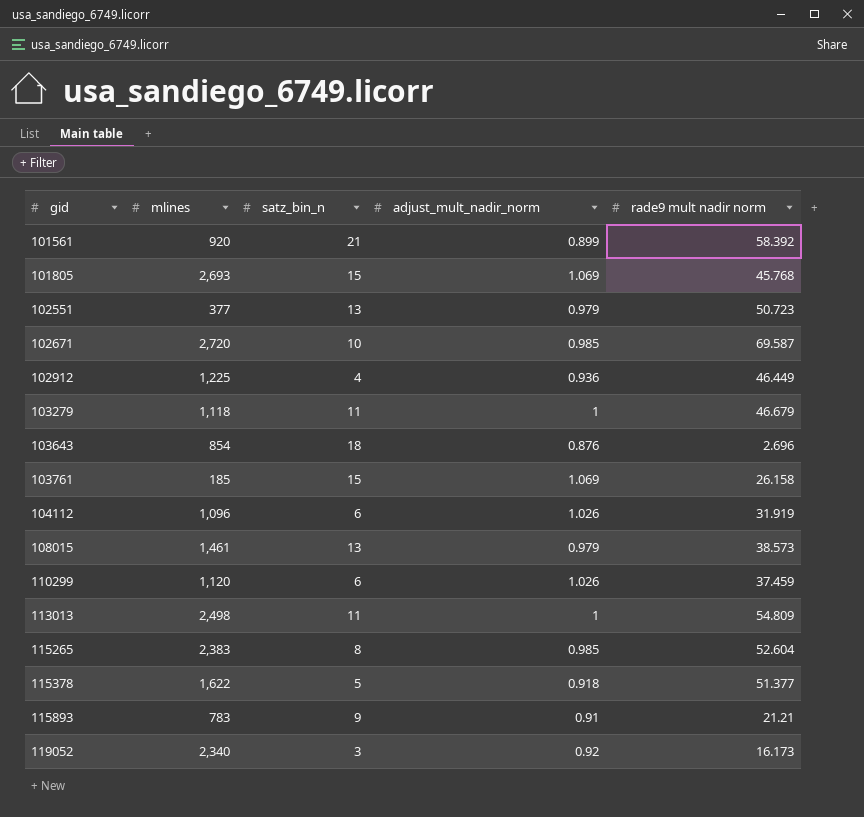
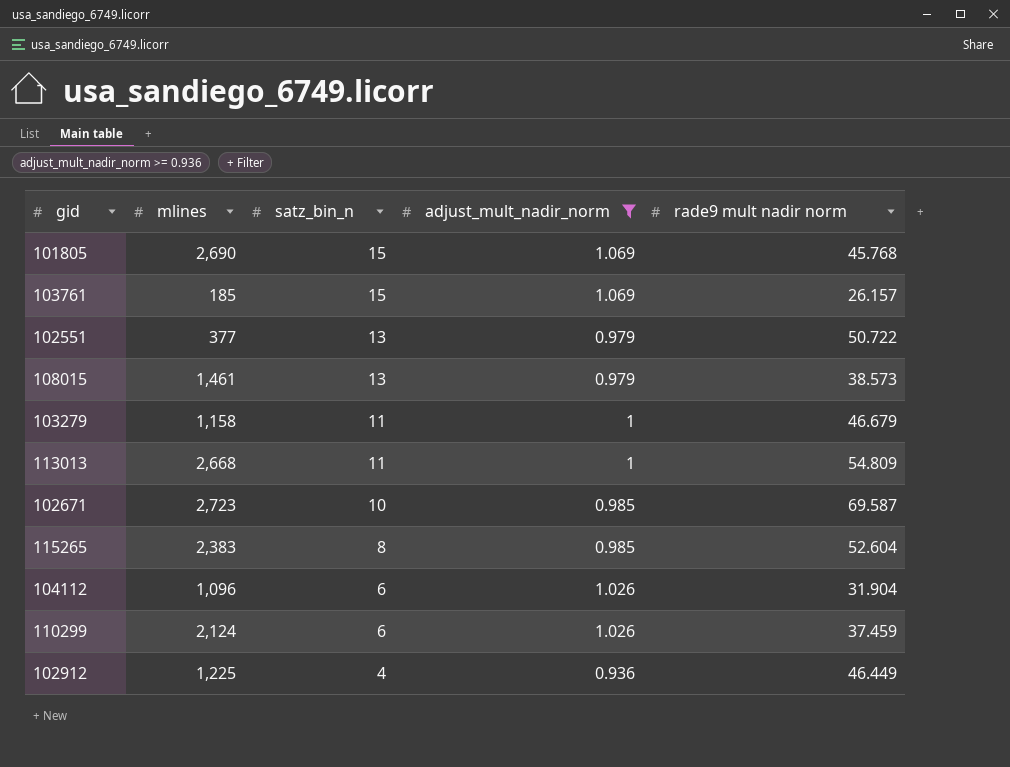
filter: none -> adjust_mult_nadir_norm >= 0.936
row order: gid ascending -> satz_bin_n descending
101805 | mlines: 2,693 -> 2,690
103761 | rade9 mult nadir norm: 26.158 -> 26.157
102551 | rade9 mult nadir norm: 50.723 -> 50.722
103279 | mlines: 1,118 -> 1,158
113013 | mlines: 2,498 -> 2,668
102671 | mlines: 2,720 -> 2,723
104112 | rade9 mult nadir norm: 31.919 -> 31.904
110299 | mlines: 1,120 -> 2,124

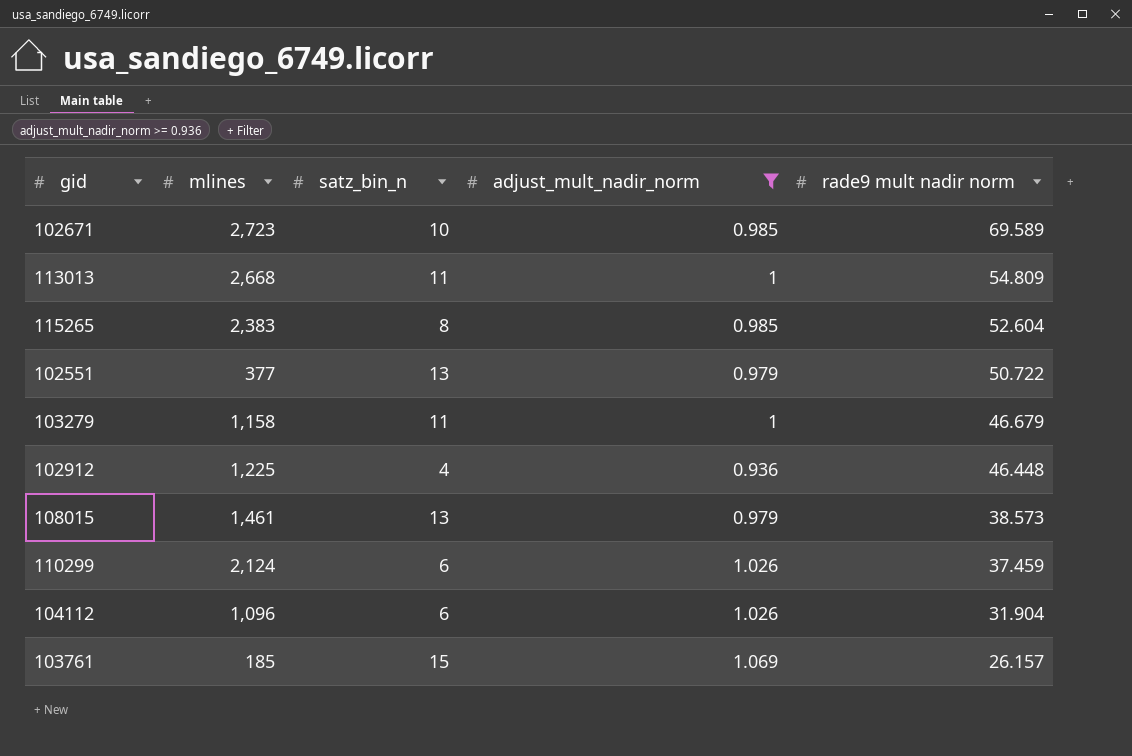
row order: satz_bin_n descending -> rade9 mult nadir norm descending
row 101805: 2,690 | 15 | 1.069 | 45.768 -> none
102671 | rade9 mult nadir norm: 69.587 -> 69.589
102912 | rade9 mult nadir norm: 46.449 -> 46.448

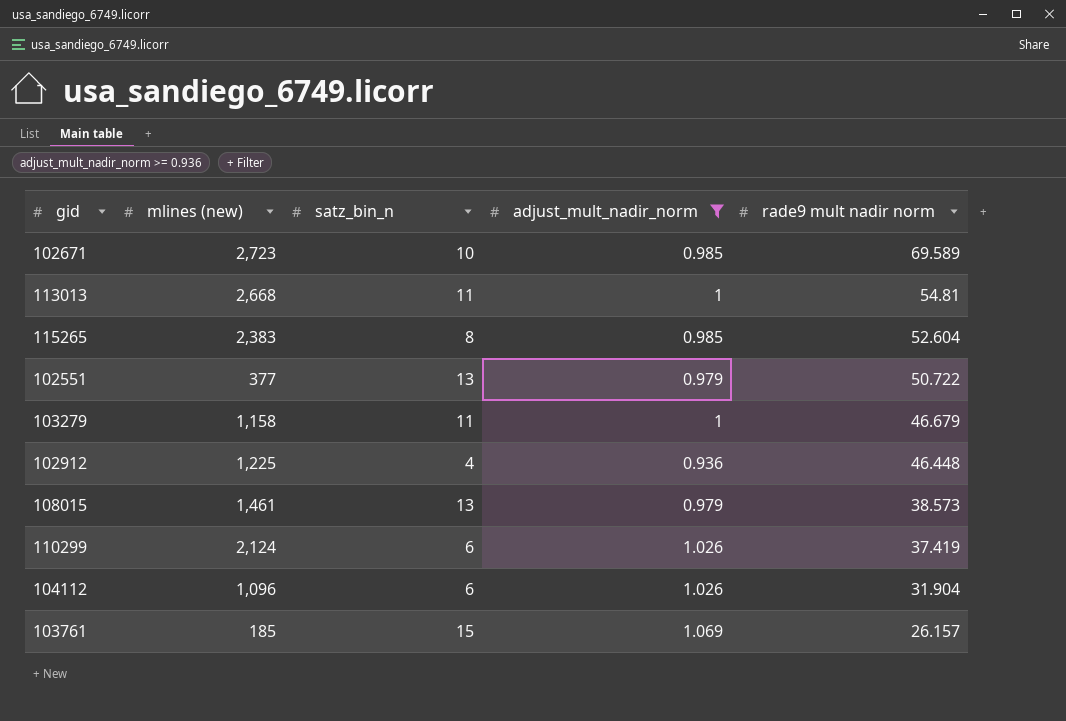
column name: mlines -> mlines (new)
113013 | rade9 mult nadir norm: 54.809 -> 54.81
110299 | rade9 mult nadir norm: 37.459 -> 37.419

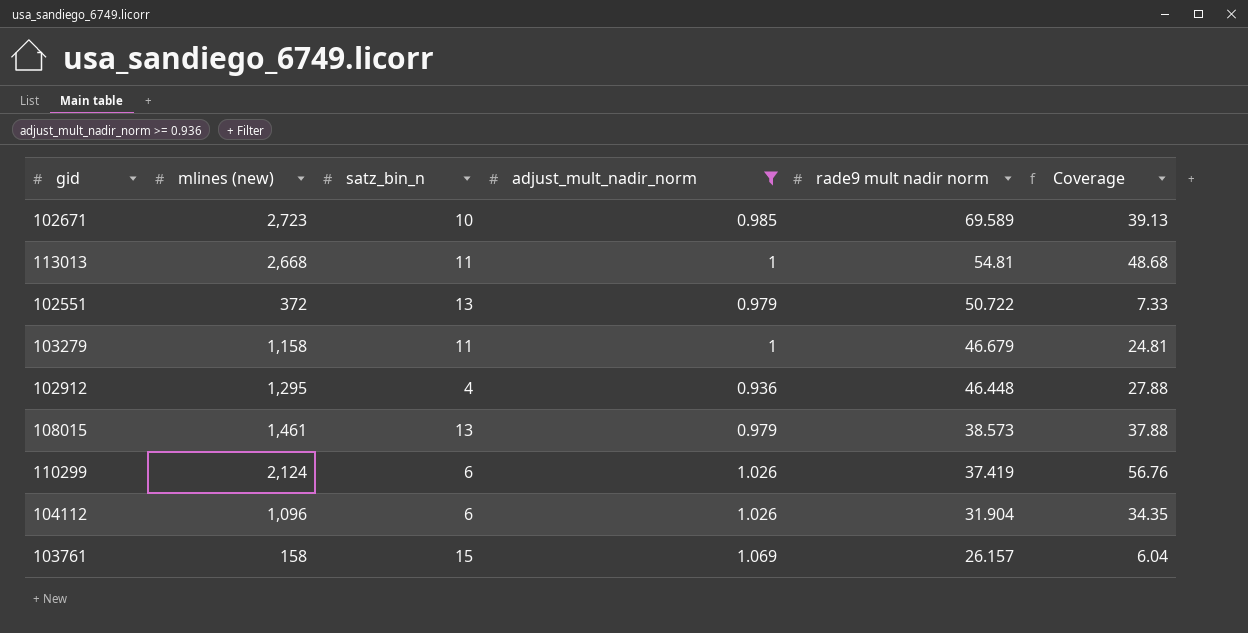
column Coverage | formula: none -> [mlines (new)] / [rade9 mult nadir norm]
row 115265: 2,383 | 8 | 0.985 | 52.604 -> none
102551 | mlines (new): 377 -> 372
102912 | mlines (new): 1,225 -> 1,295
103761 | mlines (new): 185 -> 158

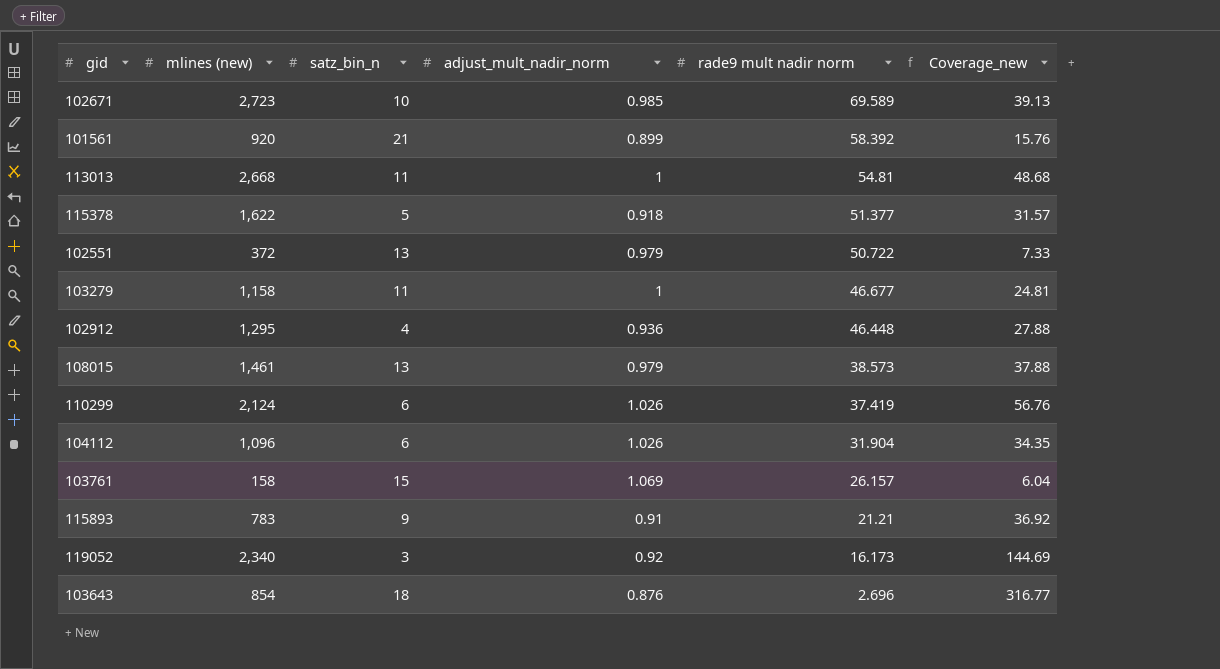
filter: adjust_mult_nadir_norm >= 0.936 -> none
column name: Coverage -> Coverage_new
103279 | rade9 mult nadir norm: 46.679 -> 46.677

